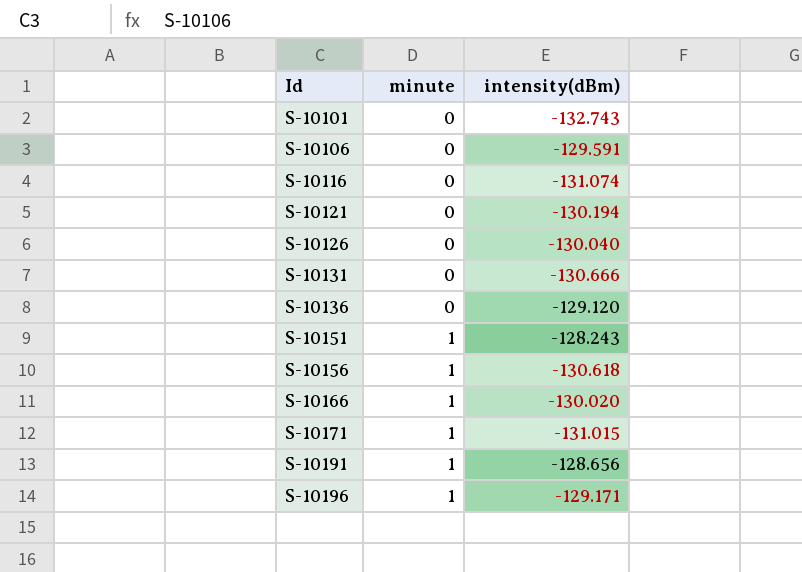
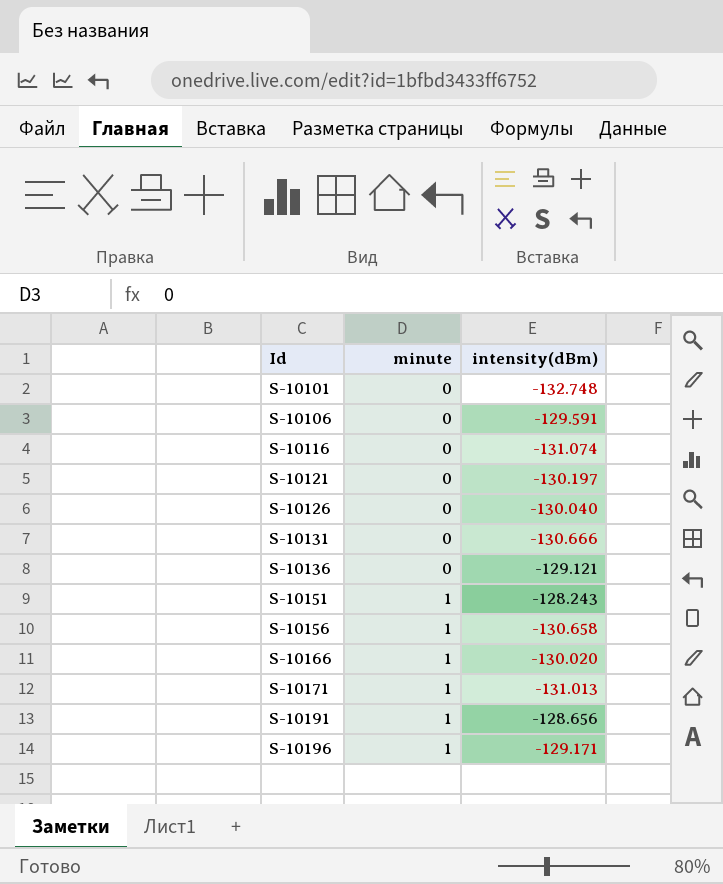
S-10101 | intensity(dBm): -132.743 -> -132.748
S-10121 | intensity(dBm): -130.194 -> -130.197
S-10136 | intensity(dBm): -129.120 -> -129.121
S-10156 | intensity(dBm): -130.618 -> -130.658
S-10171 | intensity(dBm): -131.015 -> -131.013

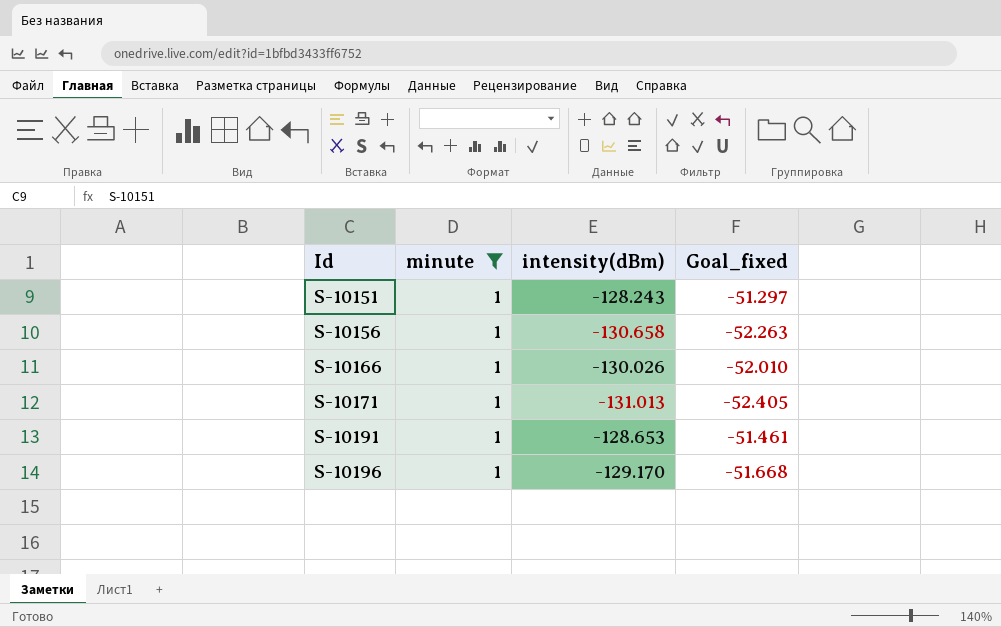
filter: none -> minute = 1
column Goal_fixed | formula: none -> [intensity(dBm)] * 0.4
S-10166 | intensity(dBm): -130.020 -> -130.026
S-10191 | intensity(dBm): -128.656 -> -128.653
S-10196 | intensity(dBm): -129.171 -> -129.170

